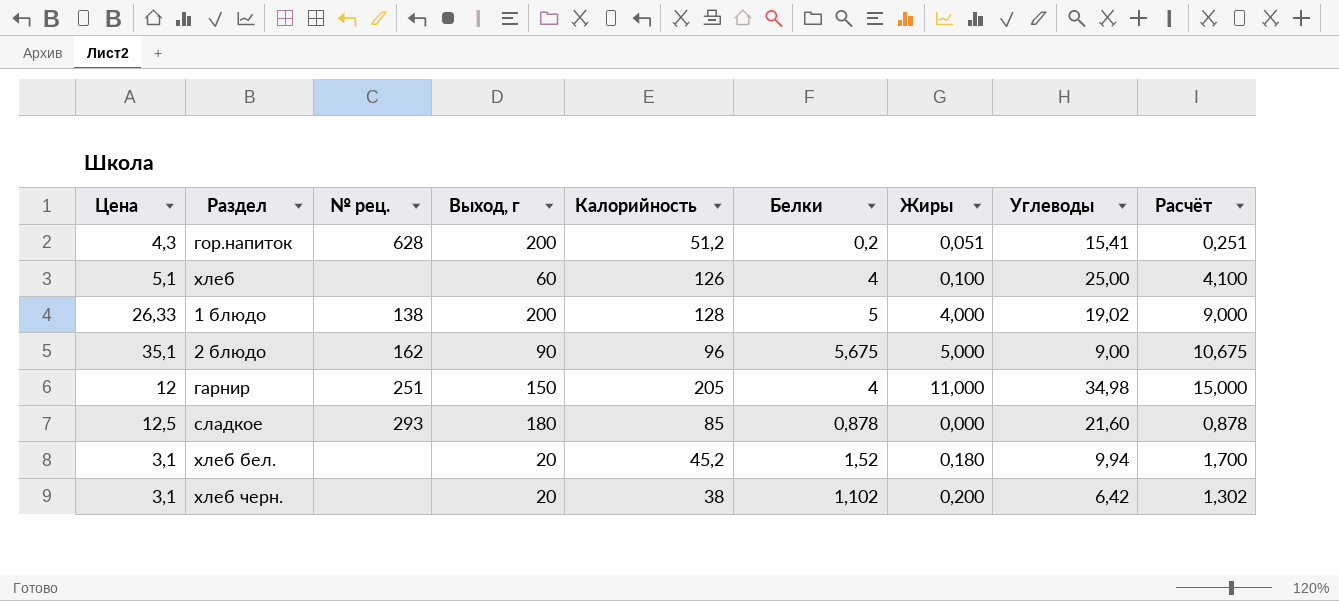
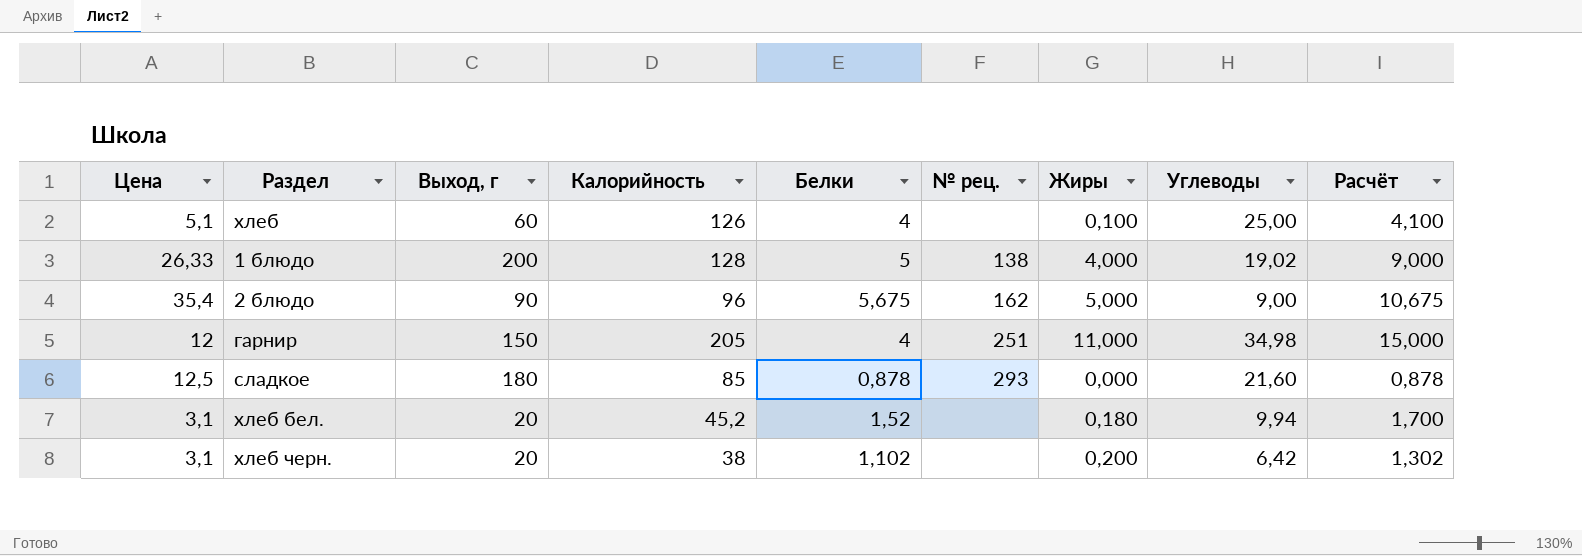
column № рец. | position: 3 -> 6
row гор.напиток: 4,3 | 628 | 200 | 51,2 | 0,2 | 0,051 | 15,41 | 0,251 -> none
2 блюдо | Цена: 35,1 -> 35,4

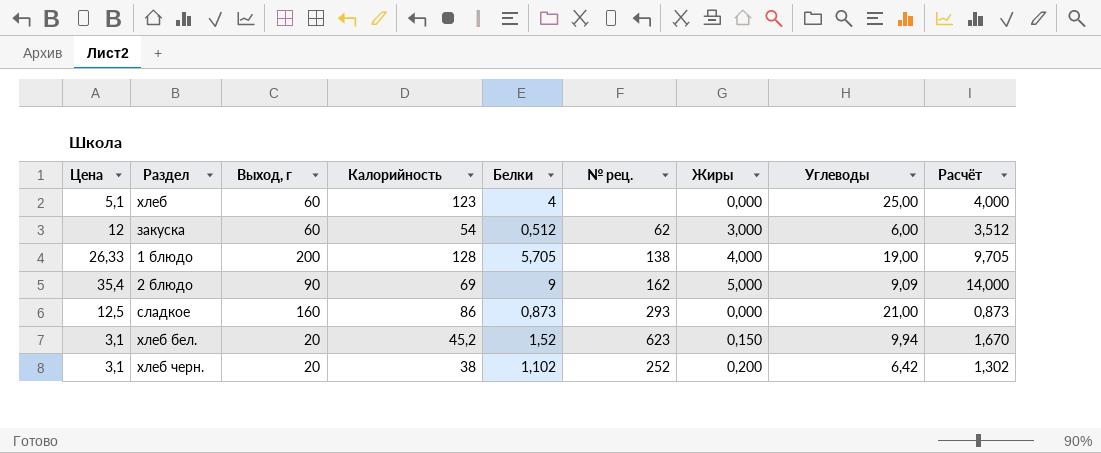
row гарнир: 12 | 150 | 205 | 4 | 251 | 11,000 | 34,98 | 15,000 -> none
хлеб | Калорийность: 126 -> 123
хлеб | Жиры: 0,100 -> 0,000
хлеб | Расчёт: 4,100 -> 4,000
row закуска: none -> 12 | 60 | 54 | 0,512 | 62 | 3,000 | 6,00 | 3,512
1 блюдо | Белки: 5 -> 5,705
1 блюдо | Углеводы: 19,02 -> 19,00
1 блюдо | Расчёт: 9,000 -> 9,705
2 блюдо | Калорийность: 96 -> 69
2 блюдо | Белки: 5,675 -> 9
2 блюдо | Углеводы: 9,00 -> 9,09
2 блюдо | Расчёт: 10,675 -> 14,000
сладкое | Выход, г: 180 -> 160
сладкое | Калорийность: 85 -> 86
сладкое | Белки: 0,878 -> 0,873
сладкое | Углеводы: 21,60 -> 21,00
сладкое | Расчёт: 0,878 -> 0,873
хлеб бел. | № рец.: none -> 623
хлеб бел. | Жиры: 0,180 -> 0,150
хлеб бел. | Расчёт: 1,700 -> 1,670
хлеб черн. | № рец.: none -> 252

